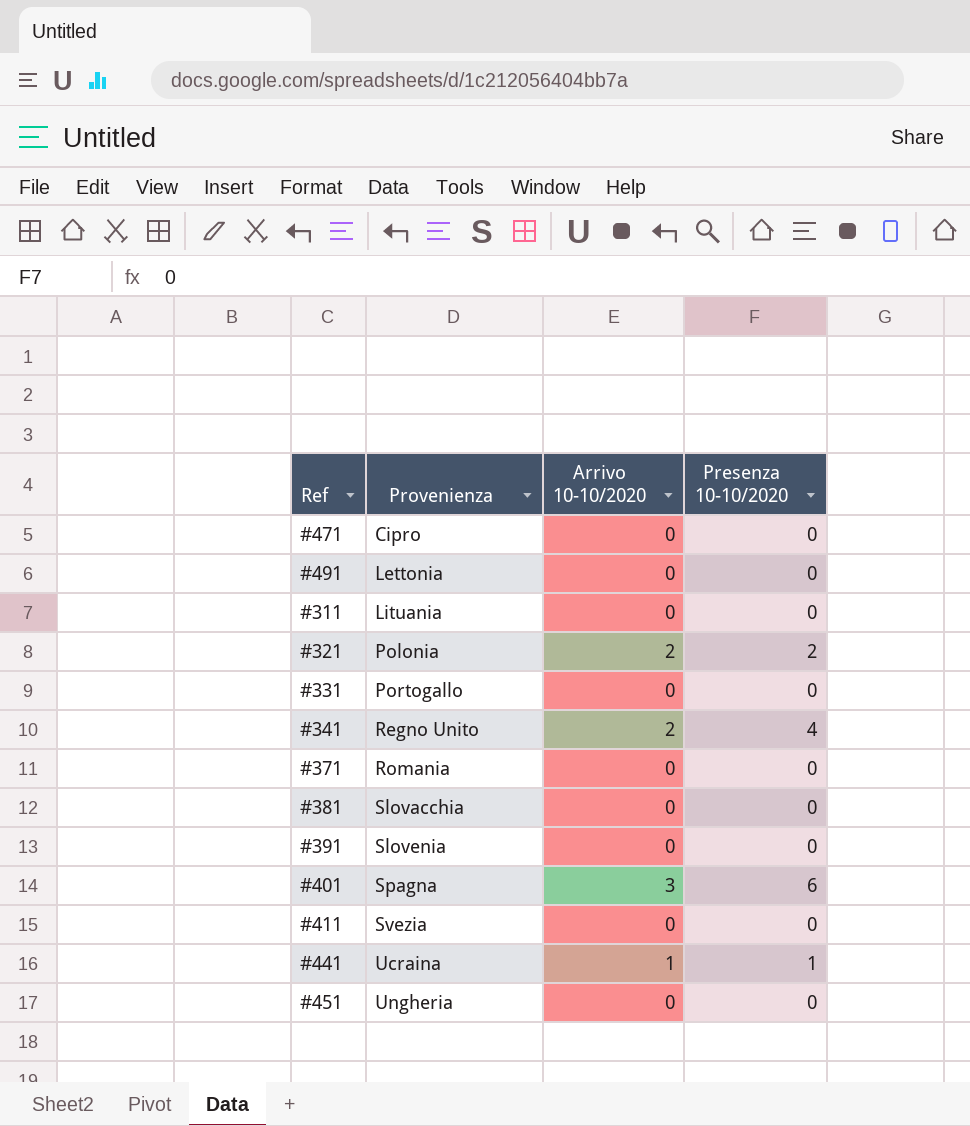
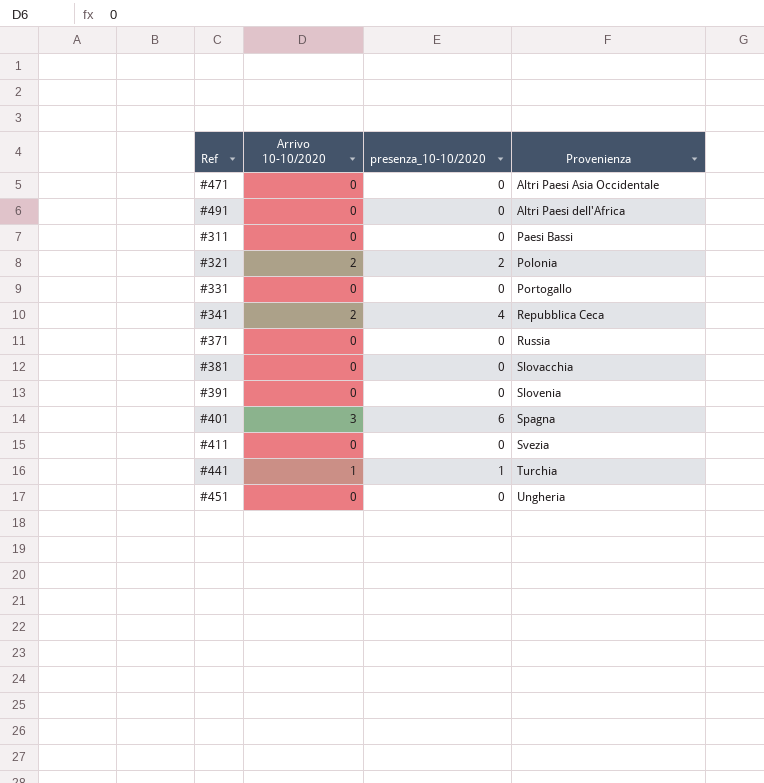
column name: Presenza 10-10/2020 -> presenza_10-10/2020
column Provenienza | position: 2 -> 4
#471 | Provenienza: Cipro -> Altri Paesi Asia Occidentale
#491 | Provenienza: Lettonia -> Altri Paesi dell'Africa
#311 | Provenienza: Lituania -> Paesi Bassi
#341 | Provenienza: Regno Unito -> Repubblica Ceca
#371 | Provenienza: Romania -> Russia
#441 | Provenienza: Ucraina -> Turchia

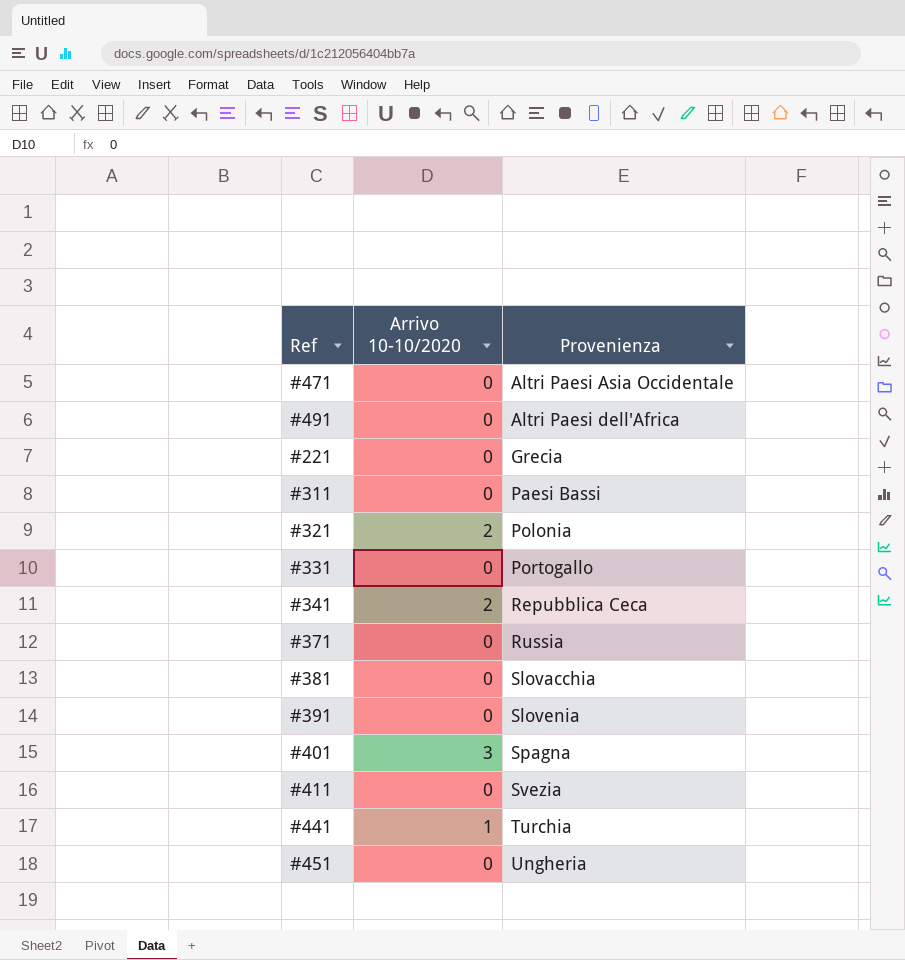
column presenza_10-10/2020 | position: 3 -> none
row #221: none -> 0 | Grecia

